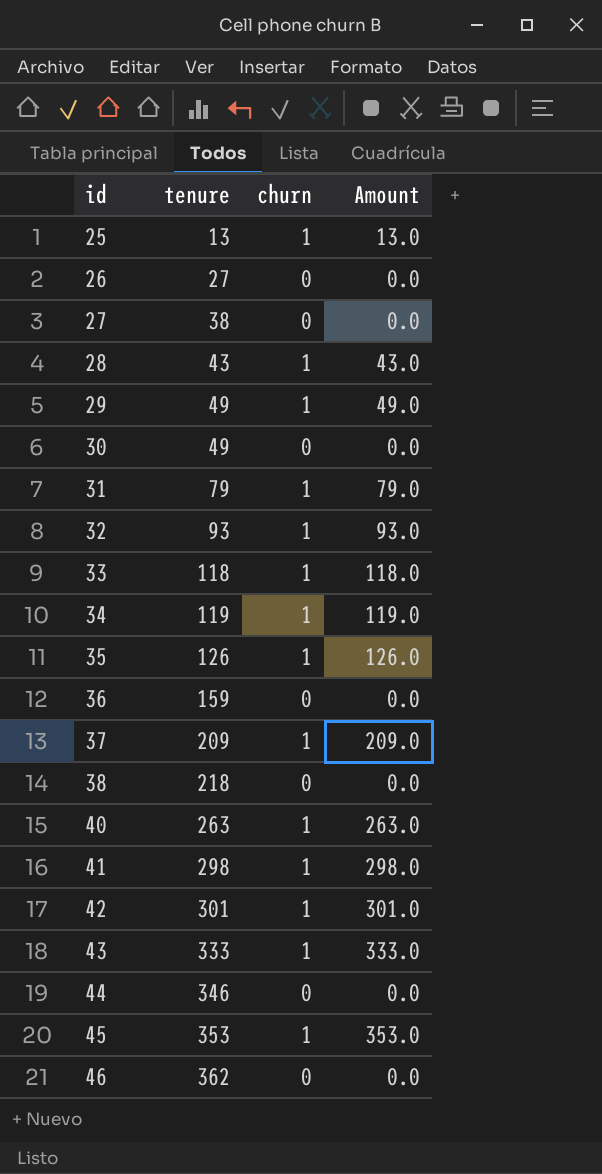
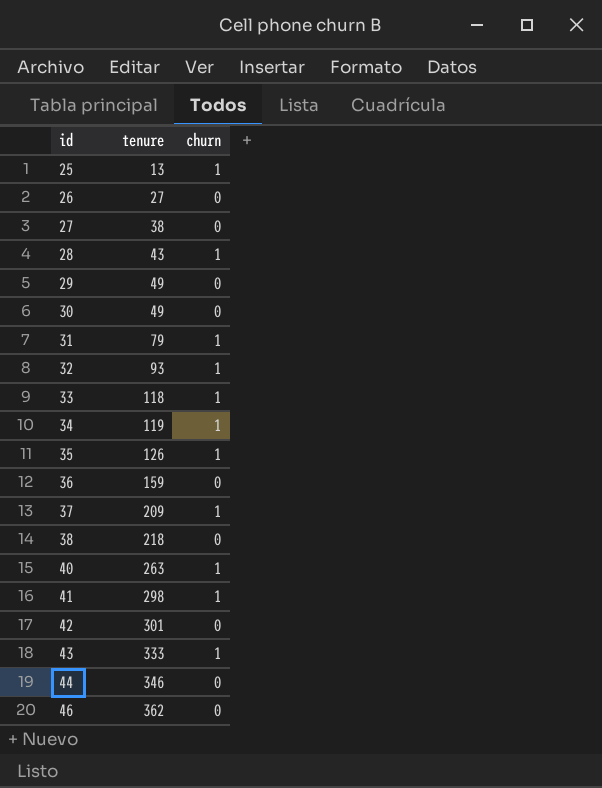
column Amount | formula: [tenure] * [churn] -> none
row 45: 353 | 1 | 353.0 -> none
29 | churn: 1 -> 0
42 | churn: 1 -> 0

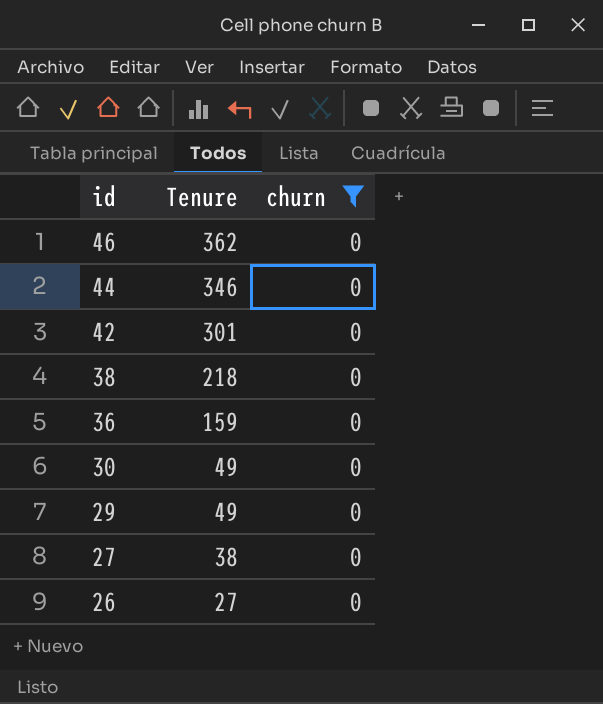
filter: none -> churn = 0
row order: id ascending -> id descending
column name: tenure -> Tenure

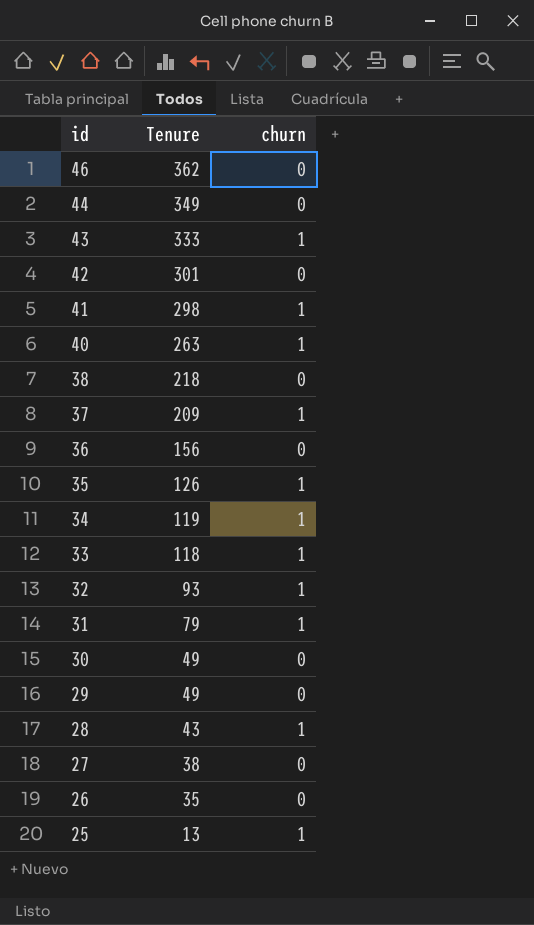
filter: churn = 0 -> none
44 | Tenure: 346 -> 349
36 | Tenure: 159 -> 156
26 | Tenure: 27 -> 35

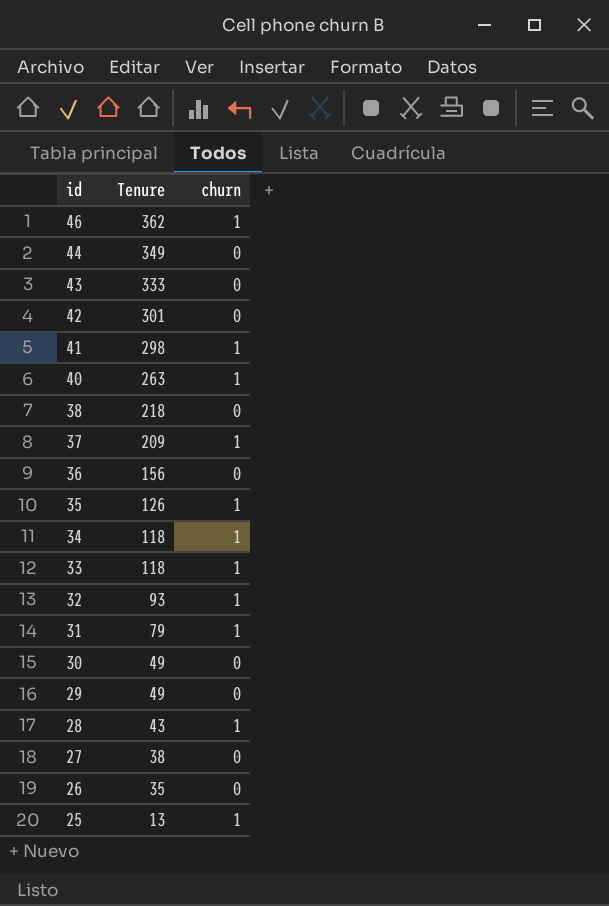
46 | churn: 0 -> 1
43 | churn: 1 -> 0
34 | Tenure: 119 -> 118

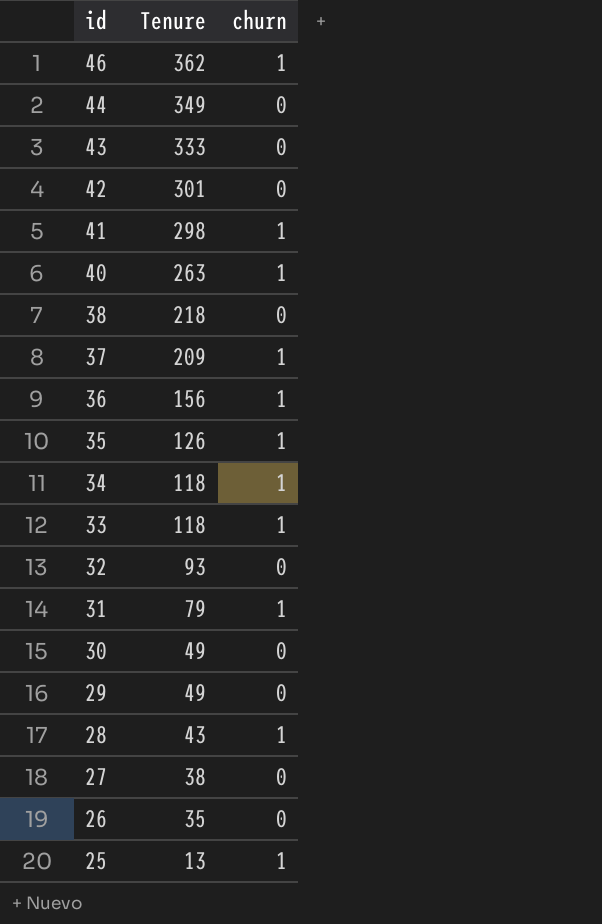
36 | churn: 0 -> 1
32 | churn: 1 -> 0

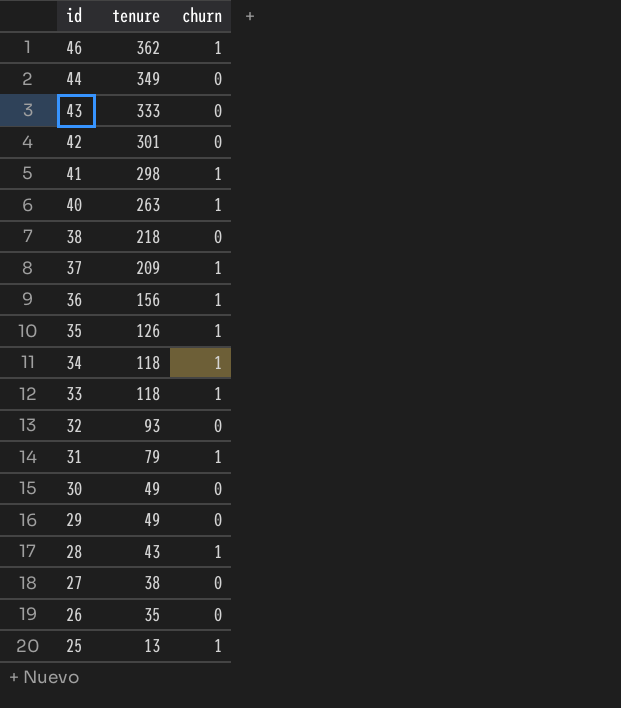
column name: Tenure -> tenure

